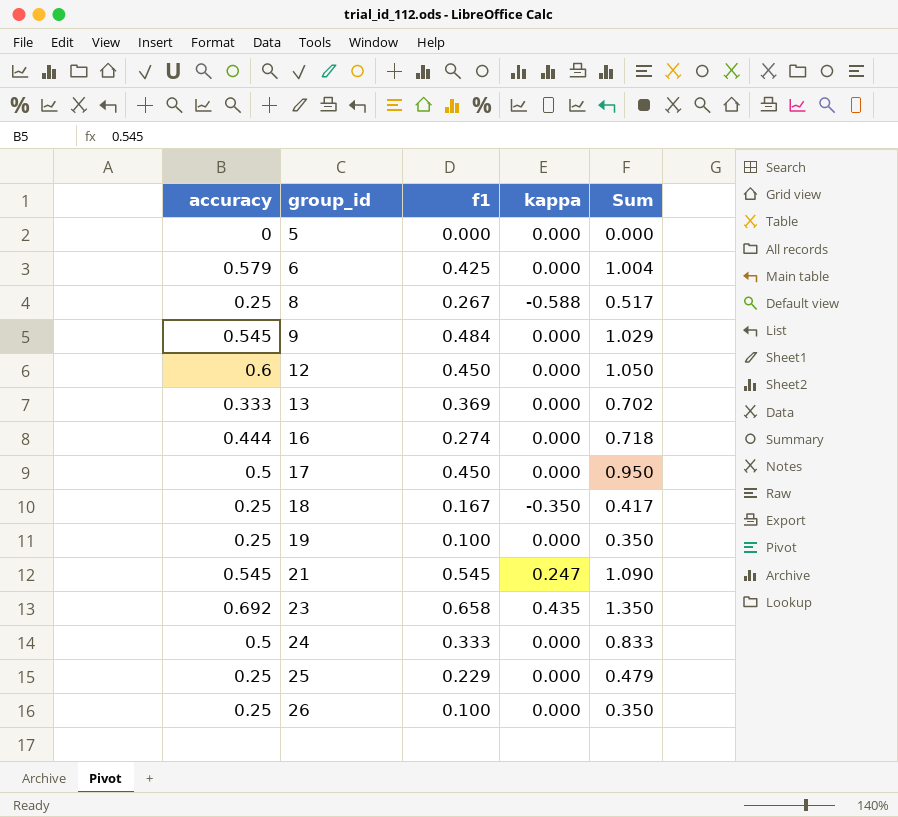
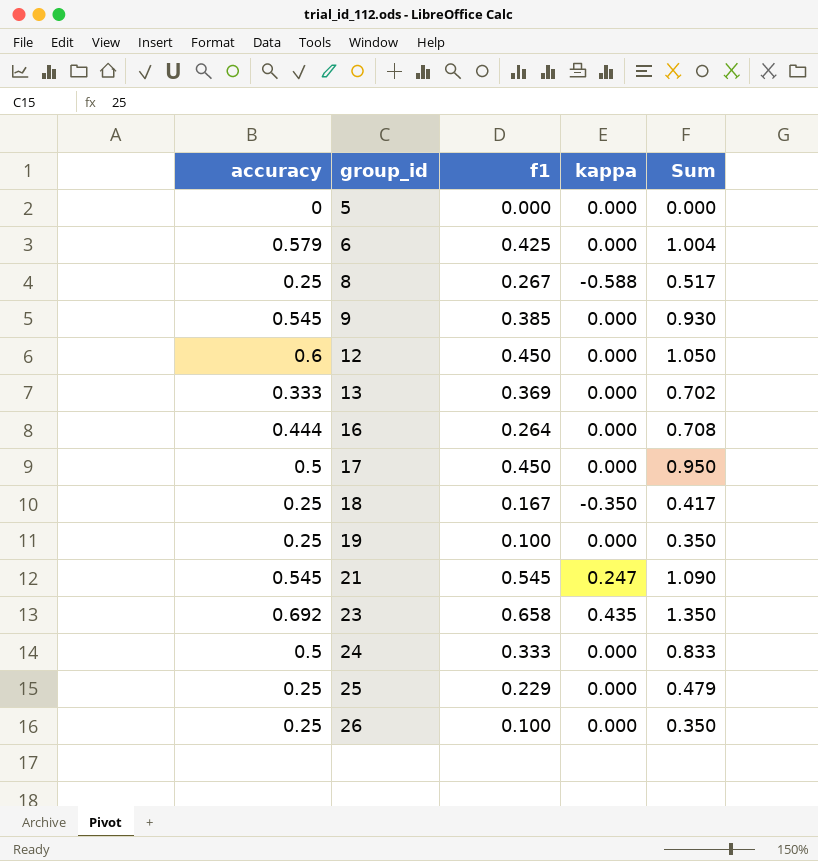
9 | f1: 0.484 -> 0.385
9 | Sum: 1.029 -> 0.930
16 | f1: 0.274 -> 0.264
16 | Sum: 0.718 -> 0.708

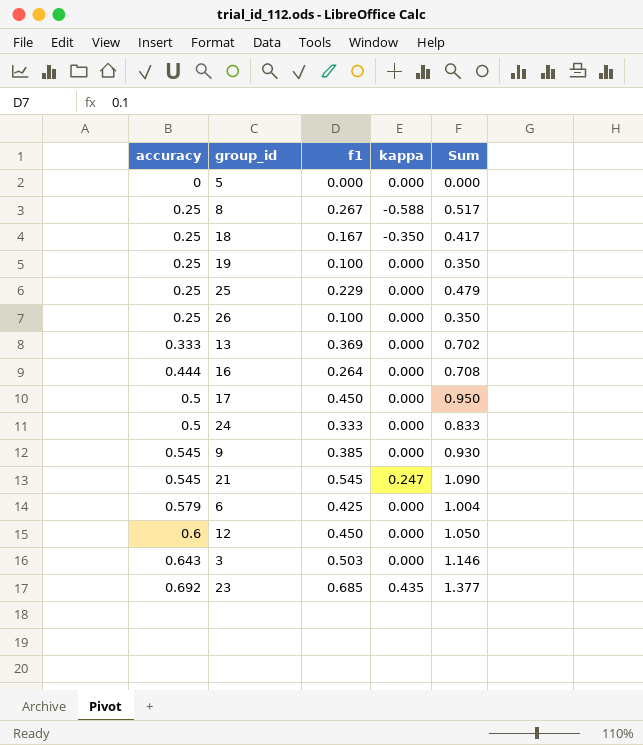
row order: group_id ascending -> accuracy ascending
row 3: none -> 0.643 | 0.503 | 0.000 | 1.146
23 | f1: 0.658 -> 0.685
23 | Sum: 1.350 -> 1.377

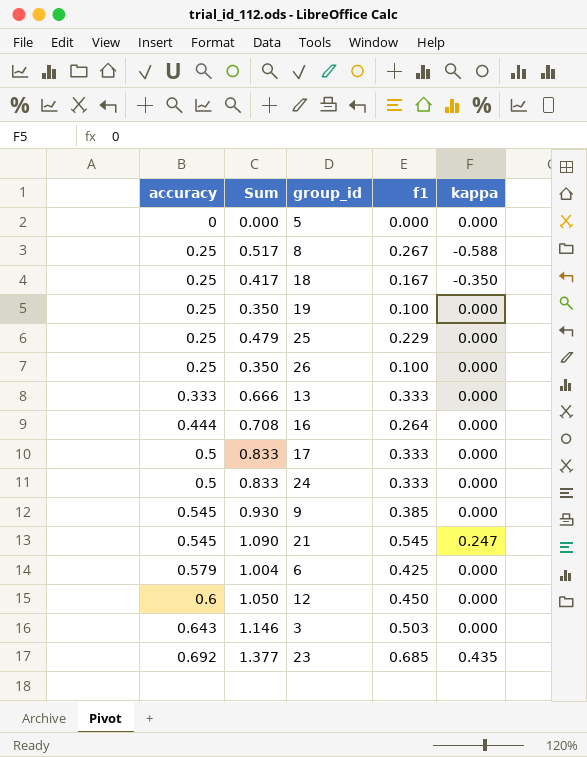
column Sum | position: 5 -> 2
13 | Sum: 0.702 -> 0.666
13 | f1: 0.369 -> 0.333
17 | Sum: 0.950 -> 0.833
17 | f1: 0.450 -> 0.333

